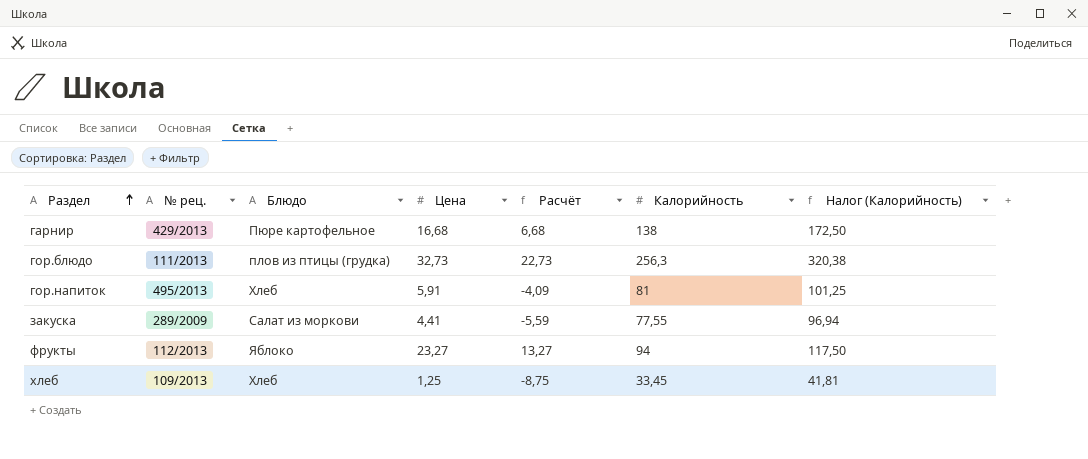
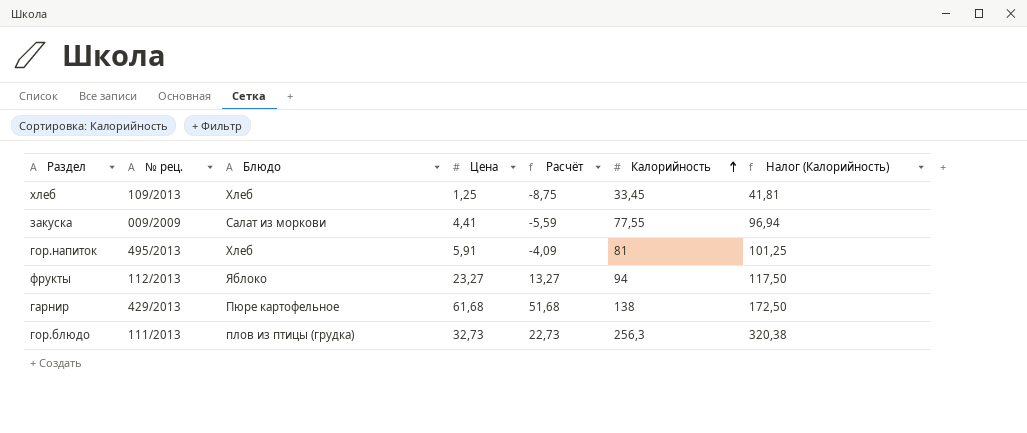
row order: Раздел ascending -> Калорийность ascending
закуска | № рец.: 289/2009 -> 009/2009
гарнир | Цена: 16,68 -> 61,68
гарнир | Расчёт: 6,68 -> 51,68

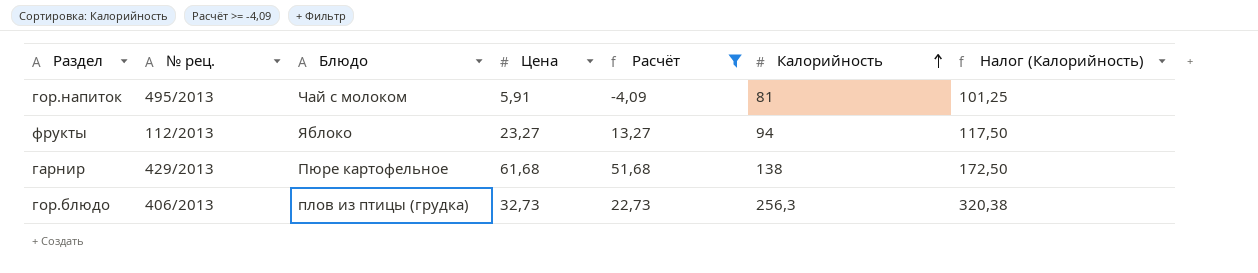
filter: none -> Расчёт >= -4,09
гор.напиток | Блюдо: Хлеб -> Чай с молоком
гор.блюдо | № рец.: 111/2013 -> 406/2013

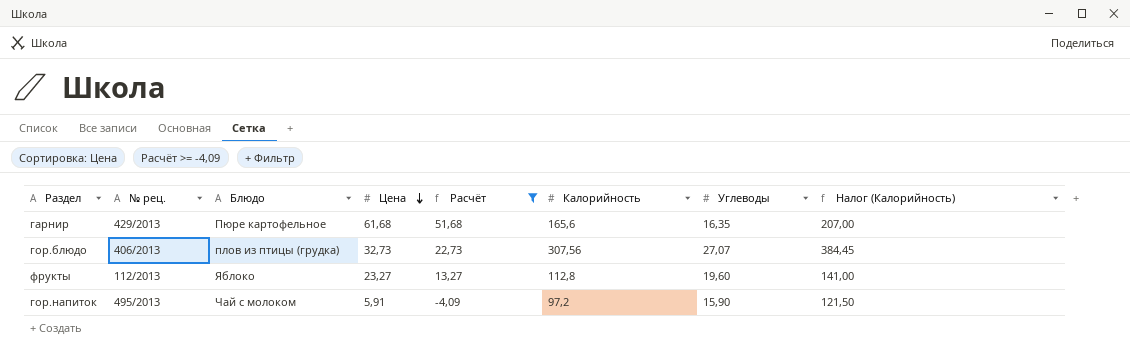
row order: Калорийность ascending -> Цена descending
column Углеводы | position: none -> 7
гарнир | Калорийность: 138 -> 165,6
гарнир | Налог (Калорийность): 172,50 -> 207,00
гор.блюдо | Калорийность: 256,3 -> 307,56
гор.блюдо | Налог (Калорийность): 320,38 -> 384,45
фрукты | Калорийность: 94 -> 112,8
фрукты | Налог (Калорийность): 117,50 -> 141,00
гор.напиток | Калорийность: 81 -> 97,2
гор.напиток | Налог (Калорийность): 101,25 -> 121,50

